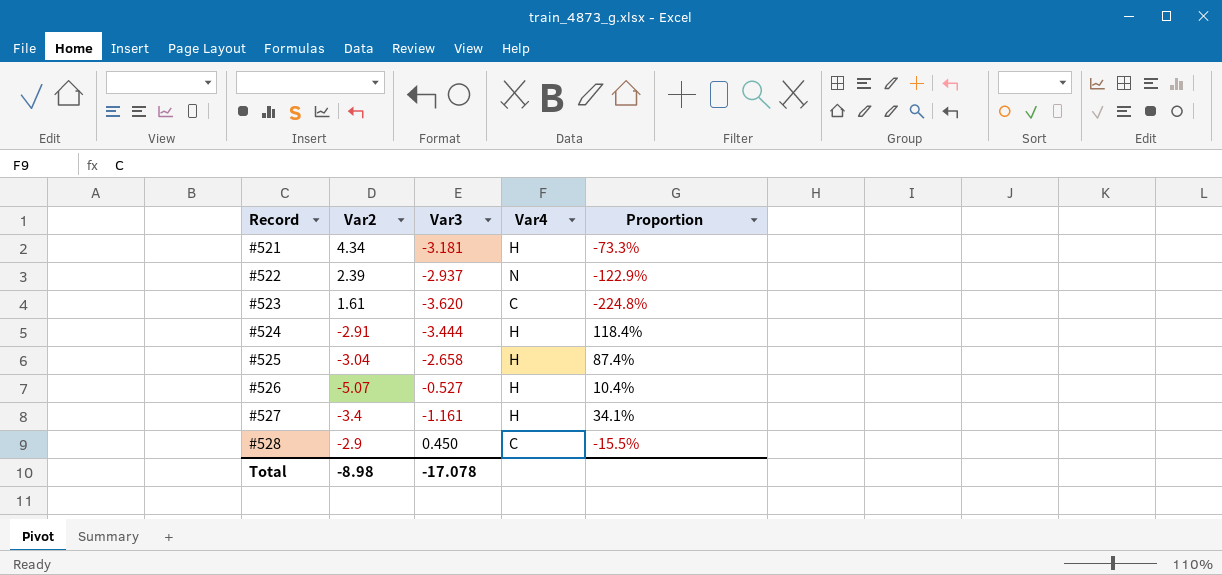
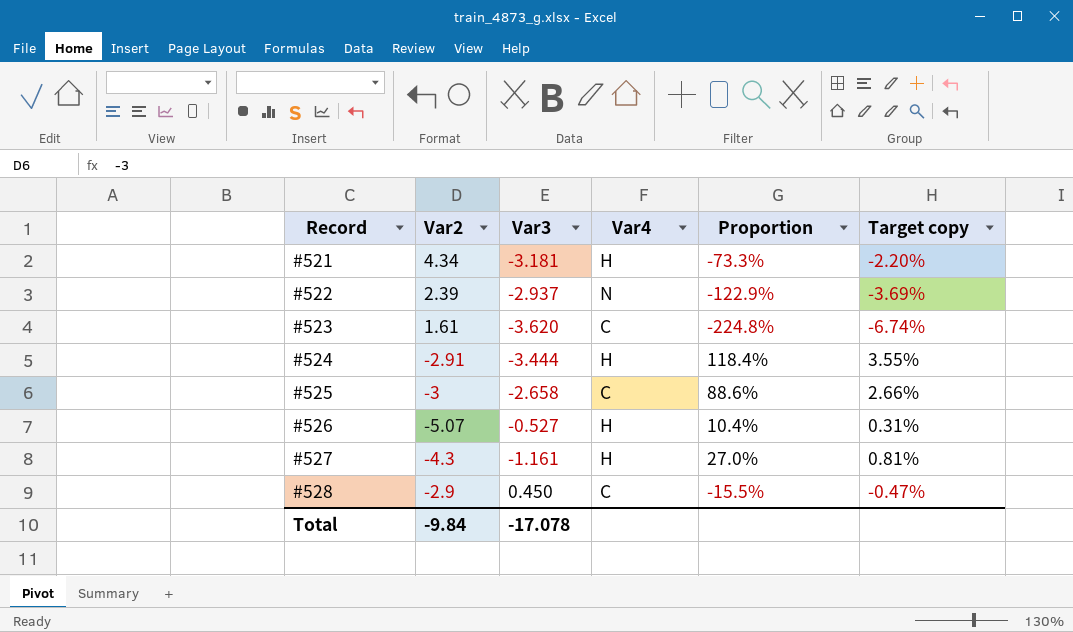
column Target copy | formula: none -> [Proportion] * 0.03
#525 | Var2: -3.04 -> -3
#525 | Var4: H -> C
#525 | Proportion: 87.4% -> 88.6%
#527 | Var2: -3.4 -> -4.3
#527 | Proportion: 34.1% -> 27.0%
Total | Var2: -8.98 -> -9.84

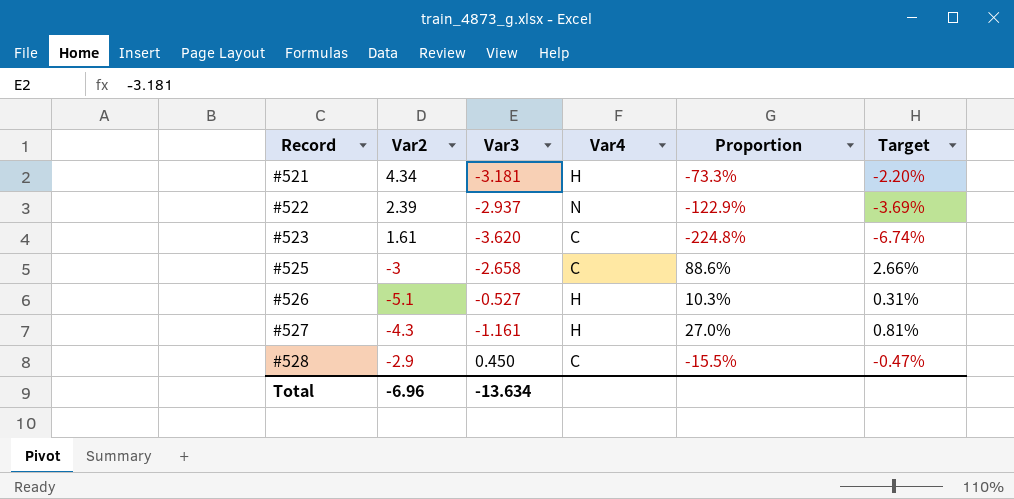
column name: Target copy -> Target
row #524: -2.91 | -3.444 | H | 118.4% | 3.55% -> none
#526 | Var2: -5.07 -> -5.1
#526 | Proportion: 10.4% -> 10.3%
Total | Var2: -9.84 -> -6.96
Total | Var3: -17.078 -> -13.634

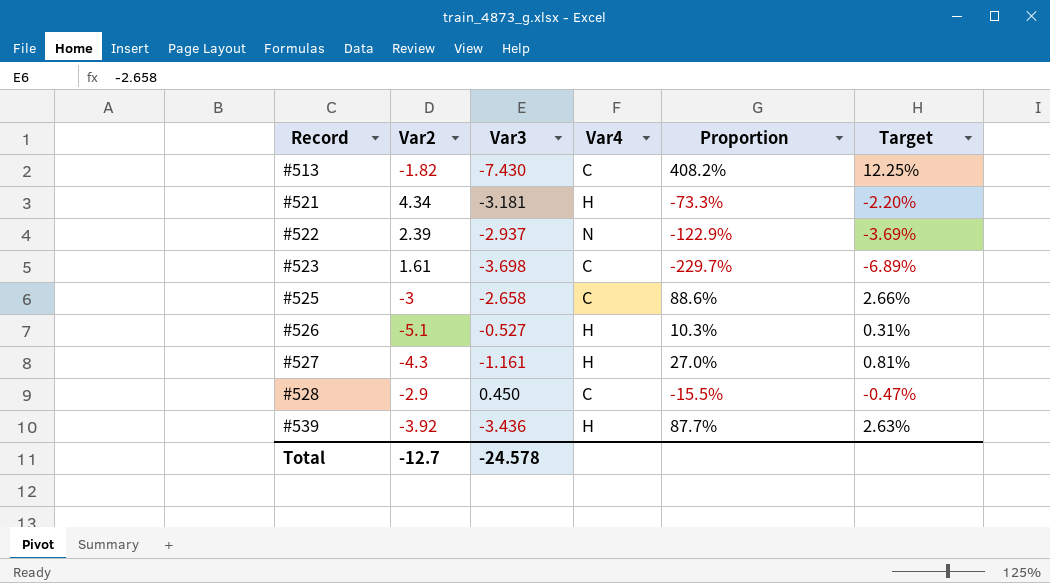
row #513: none -> -1.82 | -7.430 | C | 408.2% | 12.25%
#523 | Var3: -3.620 -> -3.698
#523 | Proportion: -224.8% -> -229.7%
#523 | Target: -6.74% -> -6.89%
row #539: none -> -3.92 | -3.436 | H | 87.7% | 2.63%
Total | Var2: -6.96 -> -12.7
Total | Var3: -13.634 -> -24.578

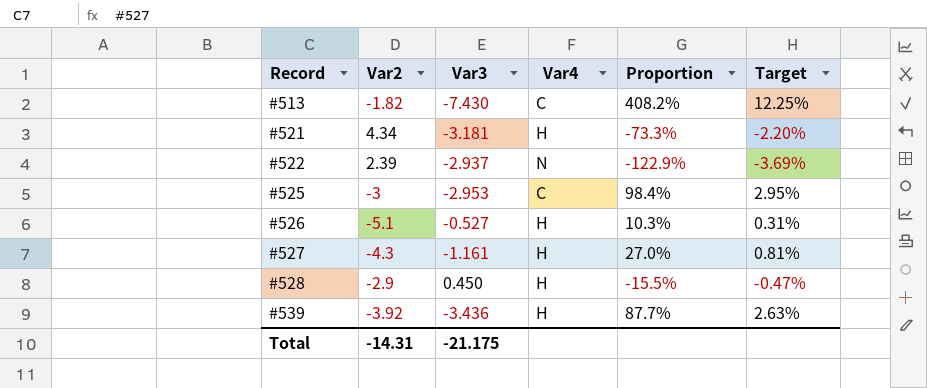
row #523: 1.61 | -3.698 | C | -229.7% | -6.89% -> none
#525 | Var3: -2.658 -> -2.953
#525 | Proportion: 88.6% -> 98.4%
#525 | Target: 2.66% -> 2.95%
#528 | Var4: C -> H
Total | Var2: -12.7 -> -14.31
Total | Var3: -24.578 -> -21.175

